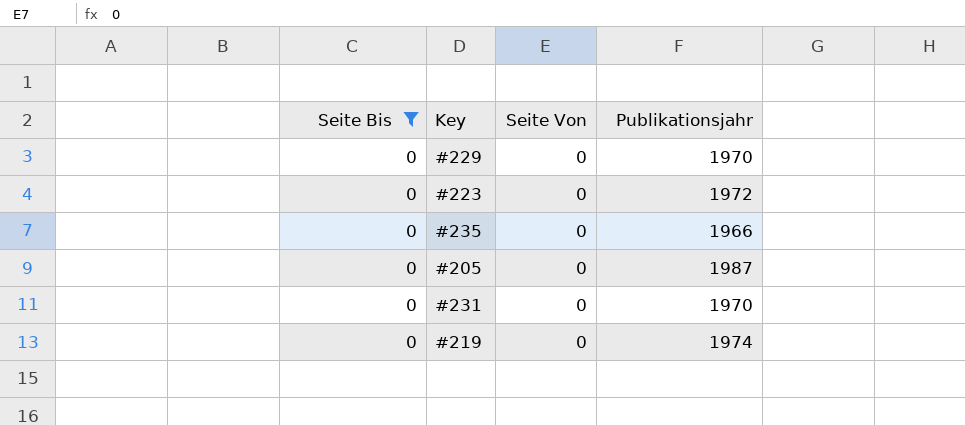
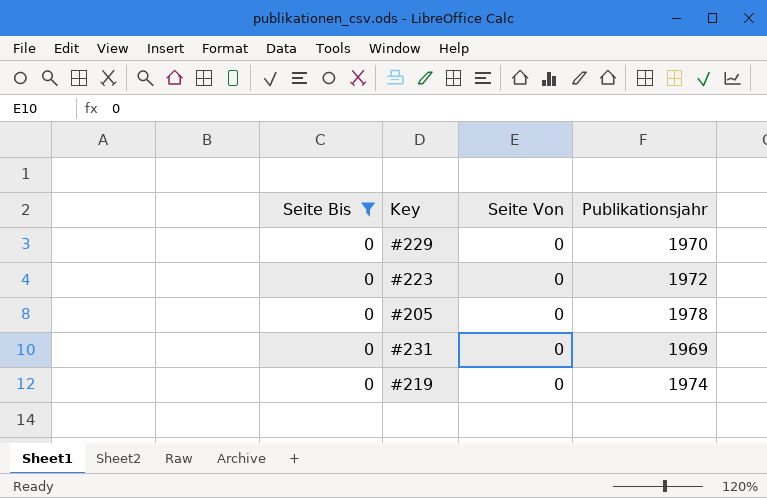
row #235: 0 | 0 | 1966 -> none
#205 | Publikationsjahr: 1987 -> 1978
#231 | Publikationsjahr: 1970 -> 1969

